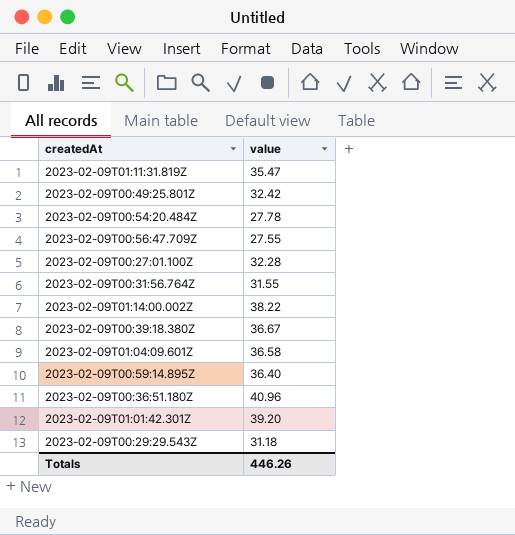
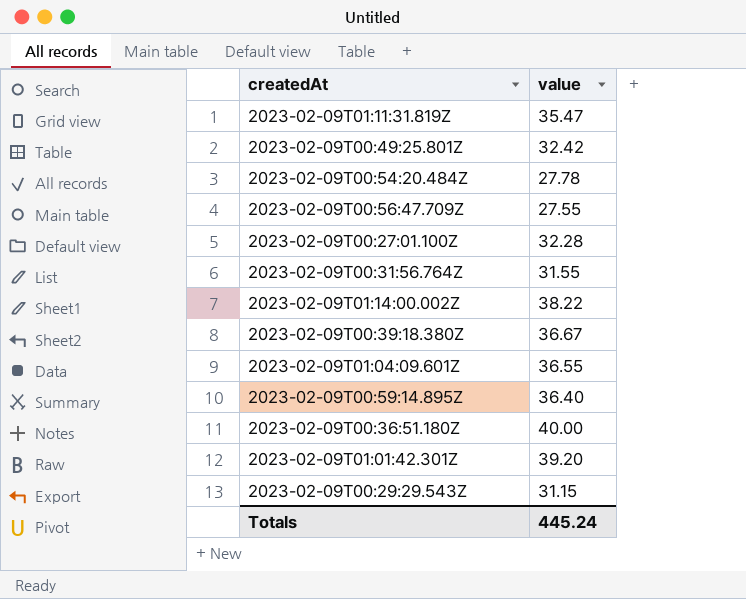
2023-02-09T01:04:09.601Z | value: 36.58 -> 36.55
2023-02-09T00:36:51.180Z | value: 40.96 -> 40.00
2023-02-09T00:29:29.543Z | value: 31.18 -> 31.15
Totals | value: 446.26 -> 445.24

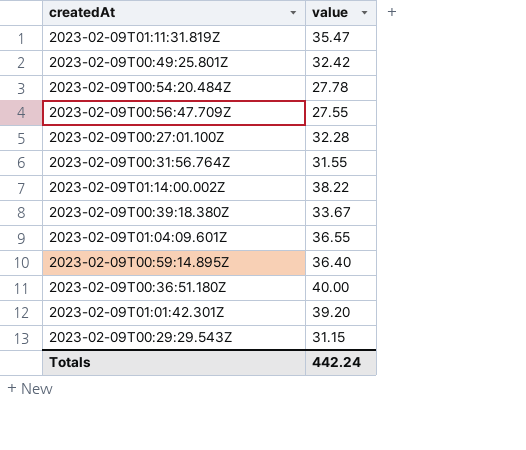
2023-02-09T00:39:18.380Z | value: 36.67 -> 33.67
Totals | value: 445.24 -> 442.24

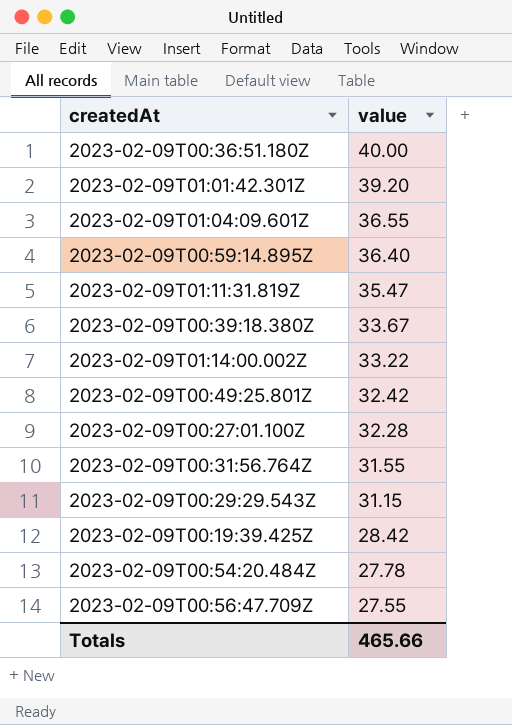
row order: none -> value descending
2023-02-09T01:14:00.002Z | value: 38.22 -> 33.22
row 2023-02-09T00:19:39.425Z: none -> 28.42
Totals | value: 442.24 -> 465.66

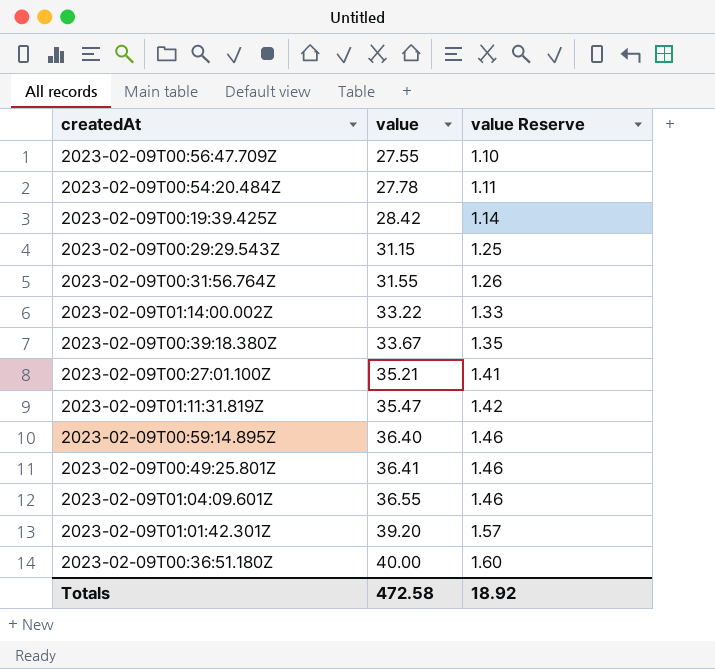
row order: value descending -> value ascending
column value Reserve | formula: none -> [value] * 0.04
2023-02-09T00:27:01.100Z | value: 32.28 -> 35.21
2023-02-09T00:49:25.801Z | value: 32.42 -> 36.41
Totals | value: 465.66 -> 472.58

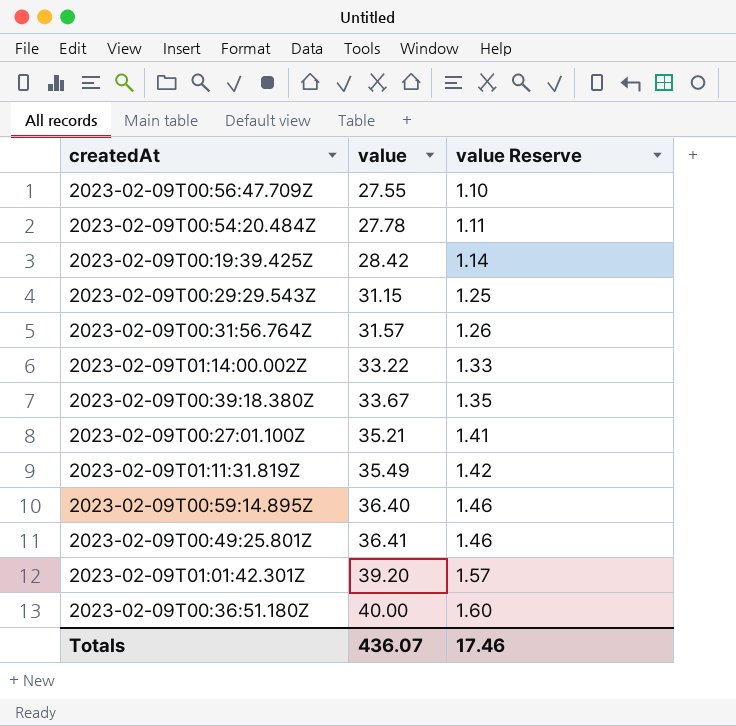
row 2023-02-09T01:04:09.601Z: 36.55 | 1.46 -> none
2023-02-09T00:31:56.764Z | value: 31.55 -> 31.57
2023-02-09T01:11:31.819Z | value: 35.47 -> 35.49
Totals | value: 472.58 -> 436.07
Totals | value Reserve: 18.92 -> 17.46

